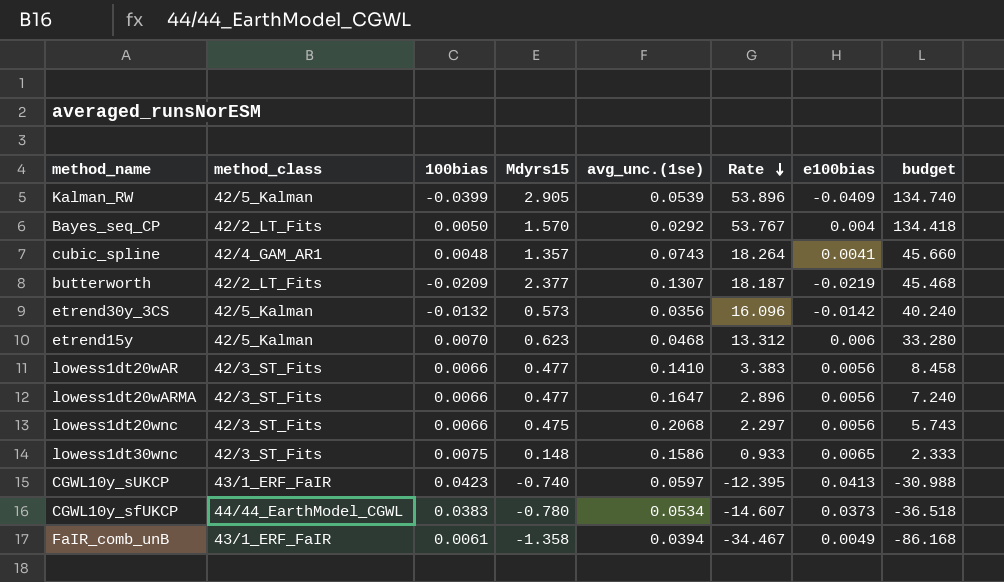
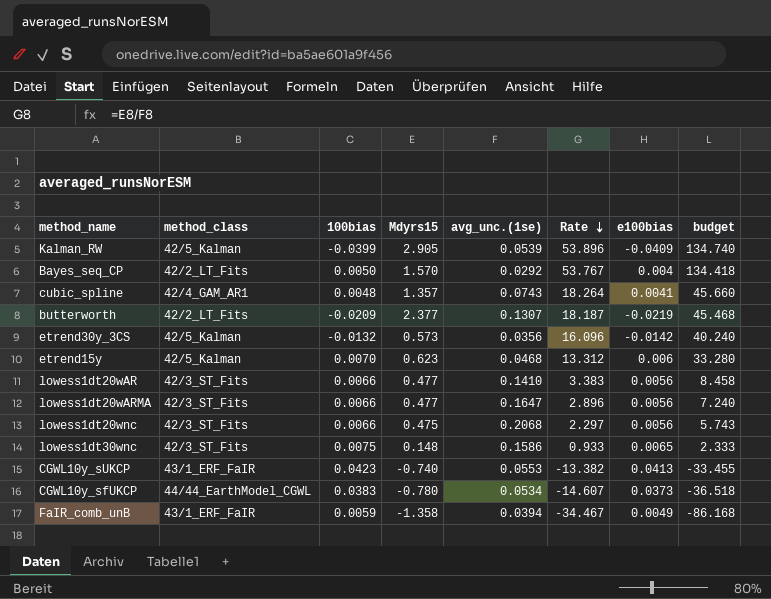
CGWL10y_sUKCP | avg_unc.(1se): 0.0597 -> 0.0553
CGWL10y_sUKCP | Rate: -12.395 -> -13.382
CGWL10y_sUKCP | budget: -30.988 -> -33.455
FaIR_comb_unB | 100bias: 0.0061 -> 0.0059

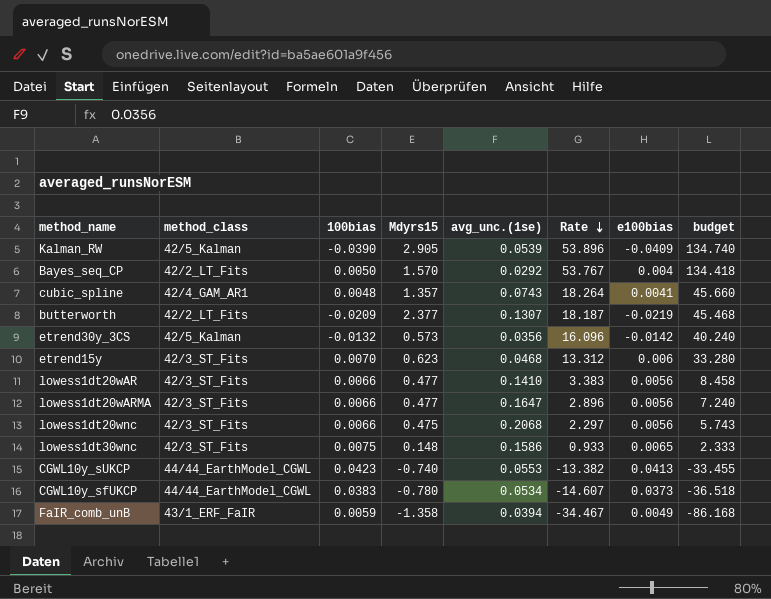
Kalman_RW | 100bias: -0.0399 -> -0.0390
etrend15y | method_class: 42/5_Kalman -> 42/3_ST_Fits
CGWL10y_sUKCP | method_class: 43/1_ERF_FaIR -> 44/44_EarthModel_CGWL

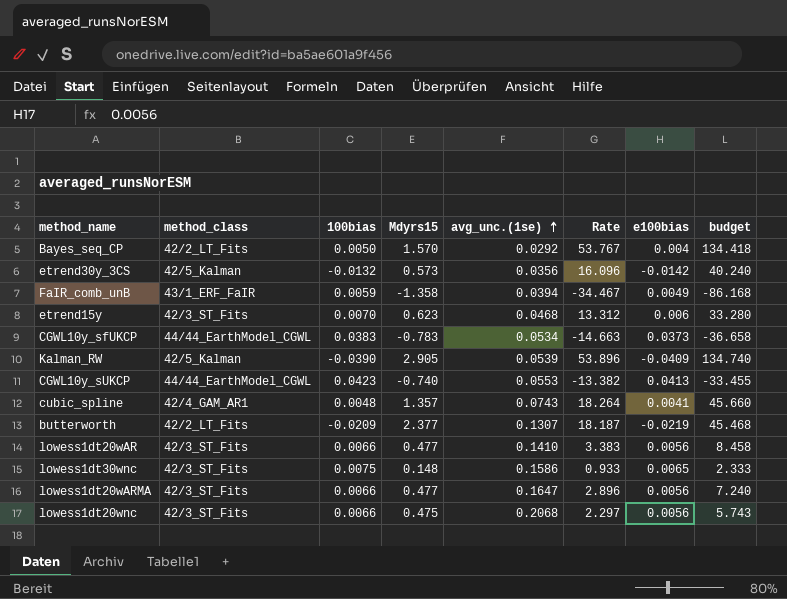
row order: Rate descending -> avg_unc.(1se) ascending
CGWL10y_sfUKCP | Mdyrs15: -0.780 -> -0.783
CGWL10y_sfUKCP | Rate: -14.607 -> -14.663
CGWL10y_sfUKCP | budget: -36.518 -> -36.658

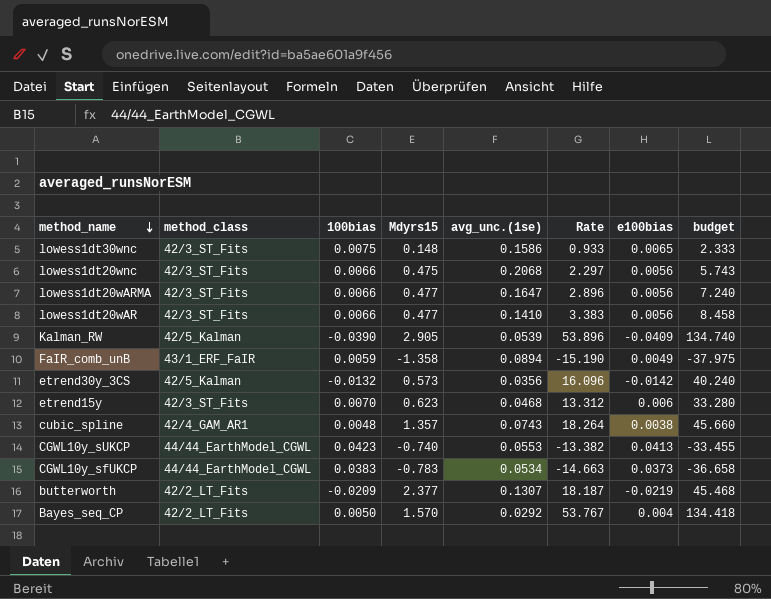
row order: avg_unc.(1se) ascending -> method_name descending
FaIR_comb_unB | avg_unc.(1se): 0.0394 -> 0.0894
FaIR_comb_unB | Rate: -34.467 -> -15.190
FaIR_comb_unB | budget: -86.168 -> -37.975
cubic_spline | e100bias: 0.0041 -> 0.0038

